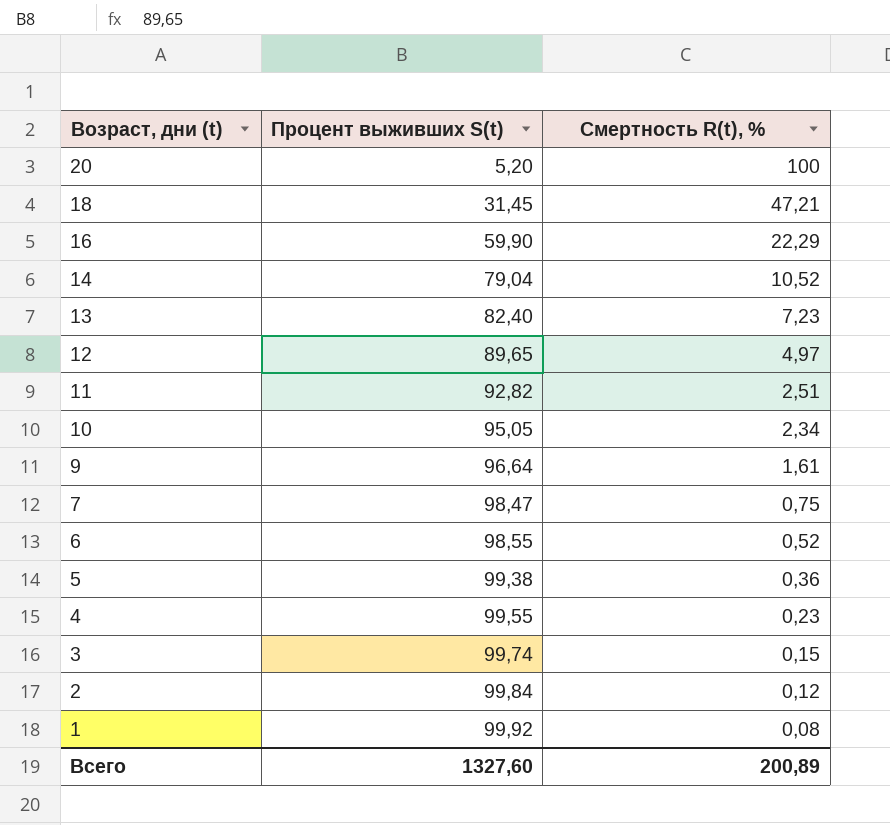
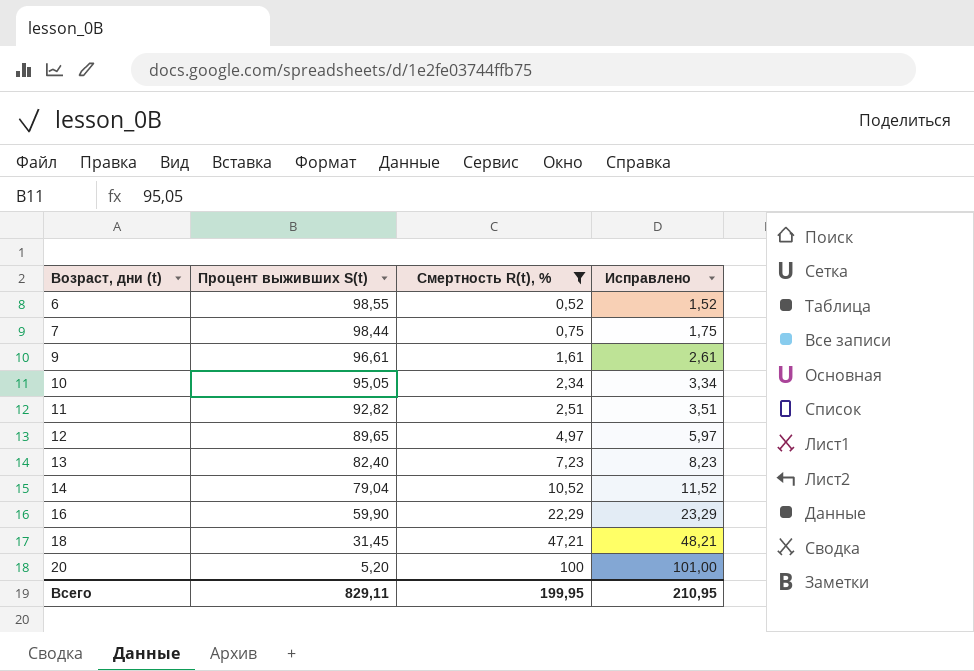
filter: none -> Смертность R(t), % >= 0,52
row order: Возраст, дни (t) descending -> Возраст, дни (t) ascending
column Исправлено | formula: none -> [Смертность R(t), %] + 1
7 | Процент выживших S(t): 98,47 -> 98,44
9 | Процент выживших S(t): 96,64 -> 96,61
Всего | Процент выживших S(t): 1327,60 -> 829,11
Всего | Смертность R(t), %: 200,89 -> 199,95

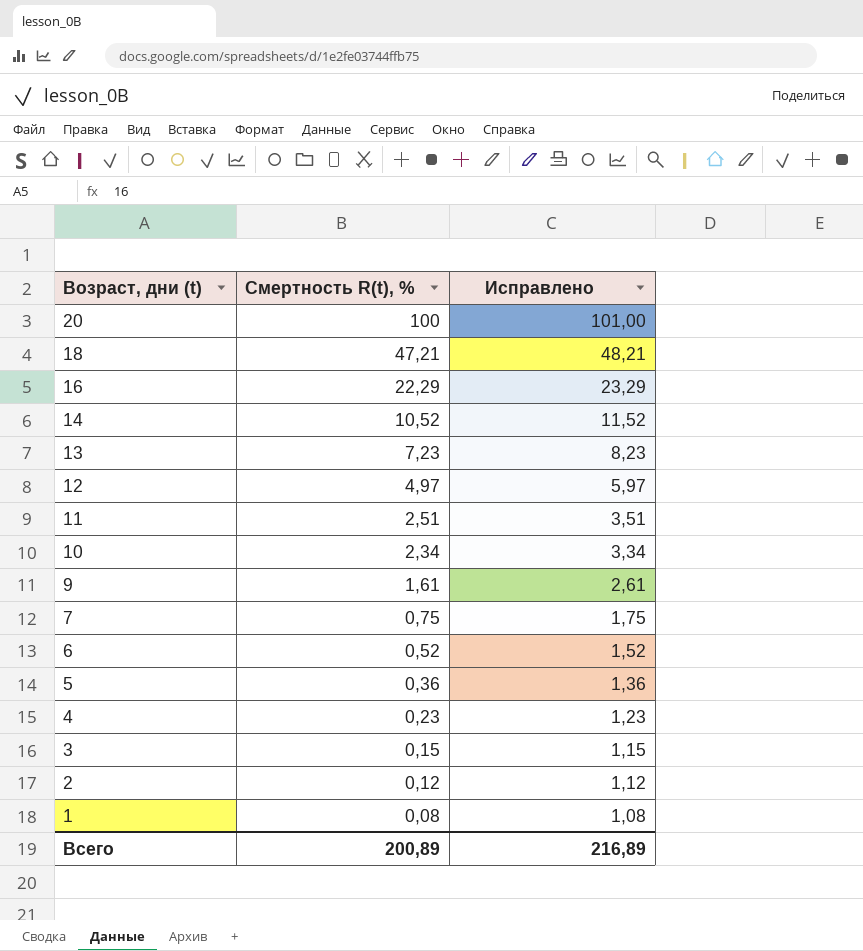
filter: Смертность R(t), % >= 0,52 -> none
row order: Возраст, дни (t) ascending -> Возраст, дни (t) descending
column Процент выживших S(t) | position: 2 -> none
Всего | Смертность R(t), %: 199,95 -> 200,89
Всего | Исправлено: 210,95 -> 216,89

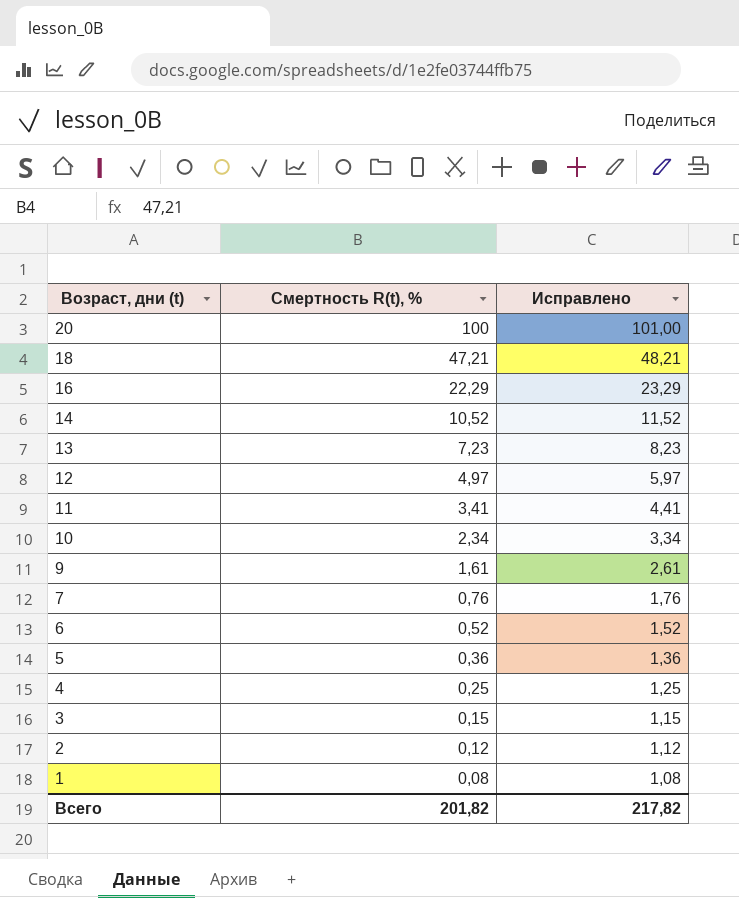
11 | Смертность R(t), %: 2,51 -> 3,41
11 | Исправлено: 3,51 -> 4,41
7 | Смертность R(t), %: 0,75 -> 0,76
7 | Исправлено: 1,75 -> 1,76
4 | Смертность R(t), %: 0,23 -> 0,25
4 | Исправлено: 1,23 -> 1,25
Всего | Смертность R(t), %: 200,89 -> 201,82
Всего | Исправлено: 216,89 -> 217,82

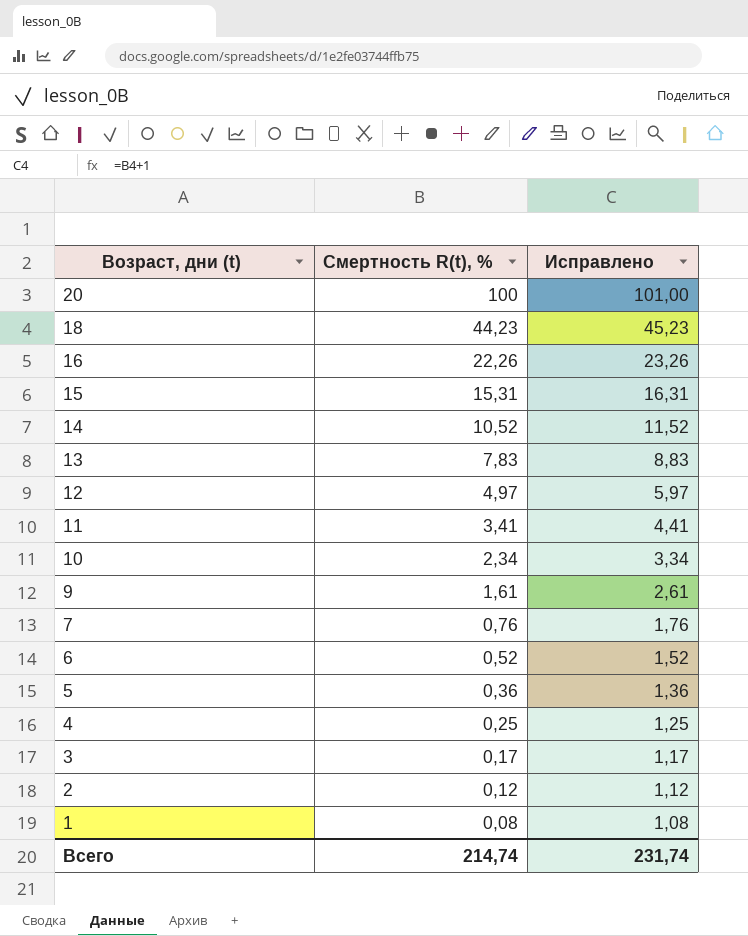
18 | Смертность R(t), %: 47,21 -> 44,23
18 | Исправлено: 48,21 -> 45,23
16 | Смертность R(t), %: 22,29 -> 22,26
16 | Исправлено: 23,29 -> 23,26
row 15: none -> 15,31 | 16,31
13 | Смертность R(t), %: 7,23 -> 7,83
13 | Исправлено: 8,23 -> 8,83
3 | Смертность R(t), %: 0,15 -> 0,17
3 | Исправлено: 1,15 -> 1,17
Всего | Смертность R(t), %: 201,82 -> 214,74
Всего | Исправлено: 217,82 -> 231,74

